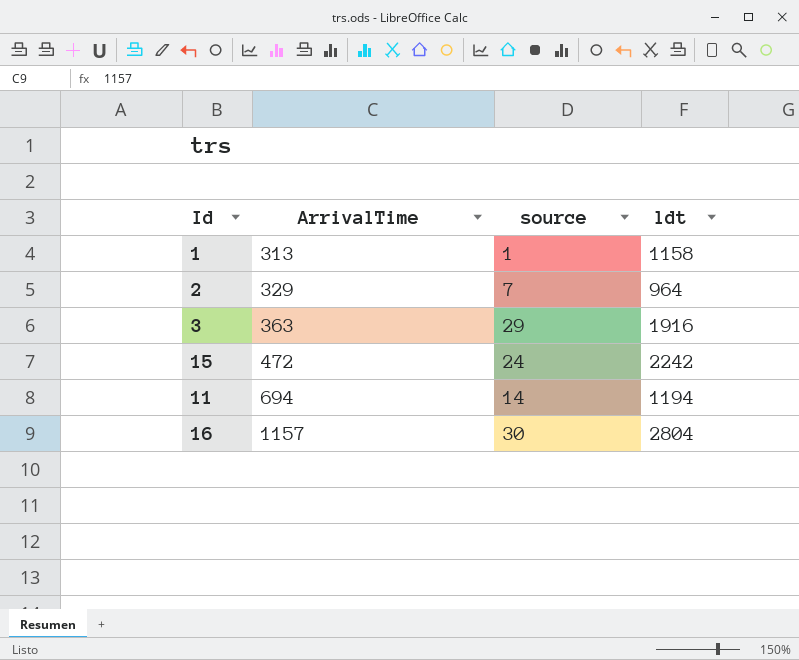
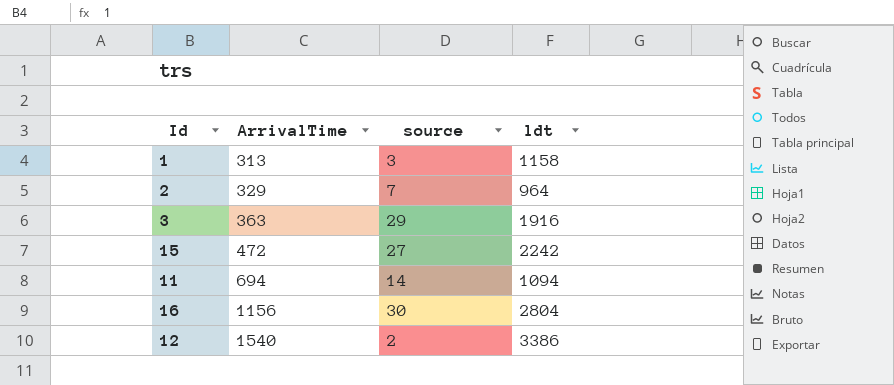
1 | source: 1 -> 3
15 | source: 24 -> 27
11 | ldt: 1194 -> 1094
16 | ArrivalTime: 1157 -> 1156
row 12: none -> 1540 | 2 | 3386

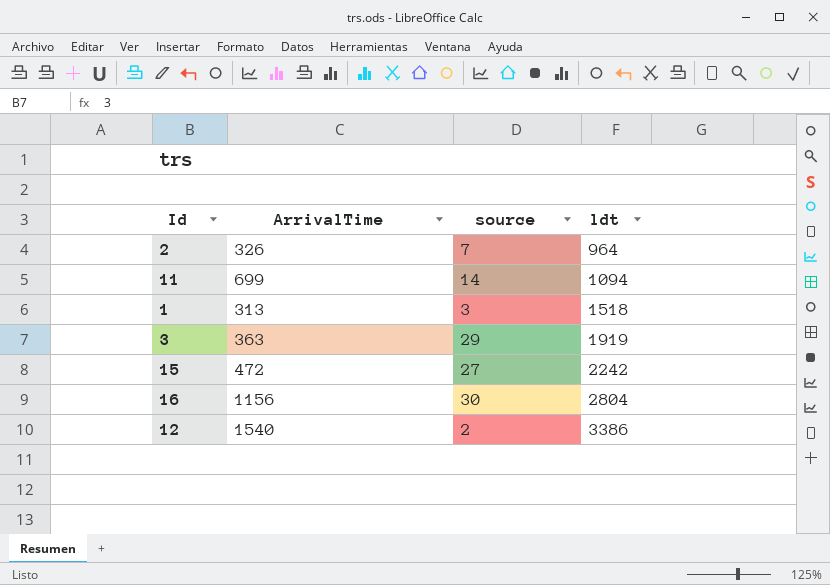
row order: ArrivalTime ascending -> ldt ascending
2 | ArrivalTime: 329 -> 326
11 | ArrivalTime: 694 -> 699
1 | ldt: 1158 -> 1518
3 | ldt: 1916 -> 1919

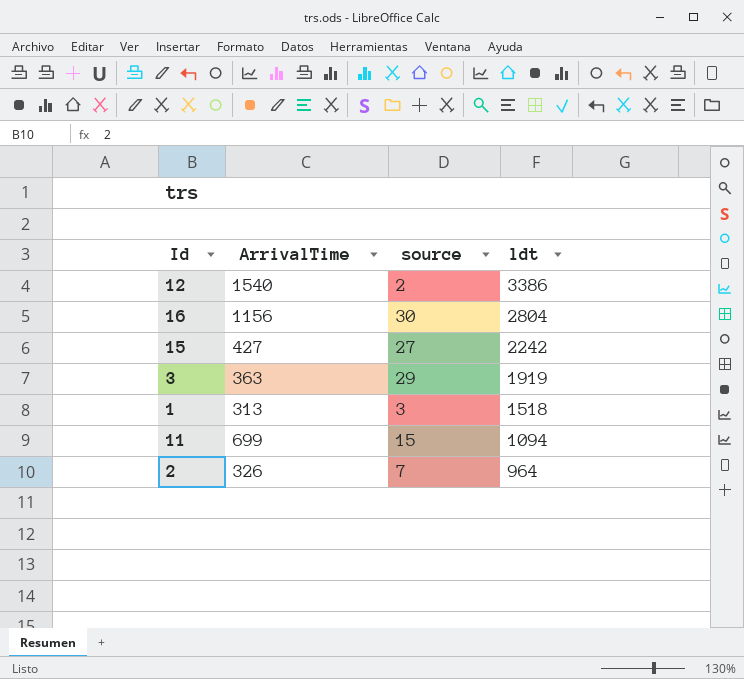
row order: ldt ascending -> ldt descending
15 | ArrivalTime: 472 -> 427
11 | source: 14 -> 15

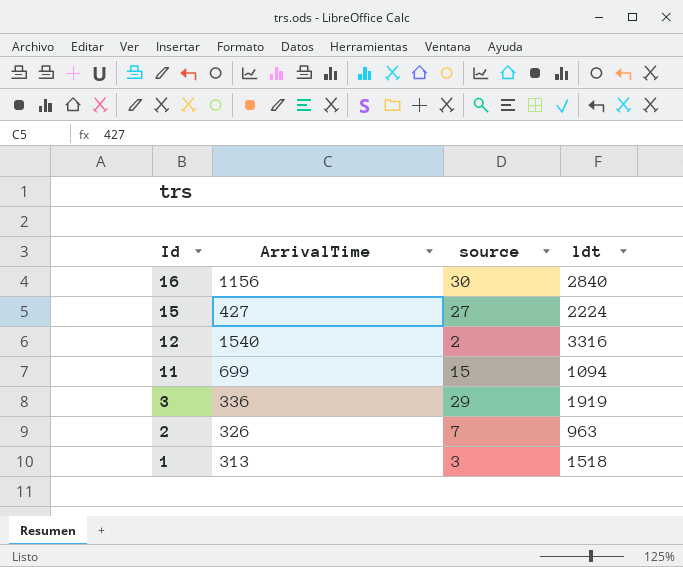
row order: ldt descending -> Id descending
16 | ldt: 2804 -> 2840
15 | ldt: 2242 -> 2224
12 | ldt: 3386 -> 3316
3 | ArrivalTime: 363 -> 336
2 | ldt: 964 -> 963

